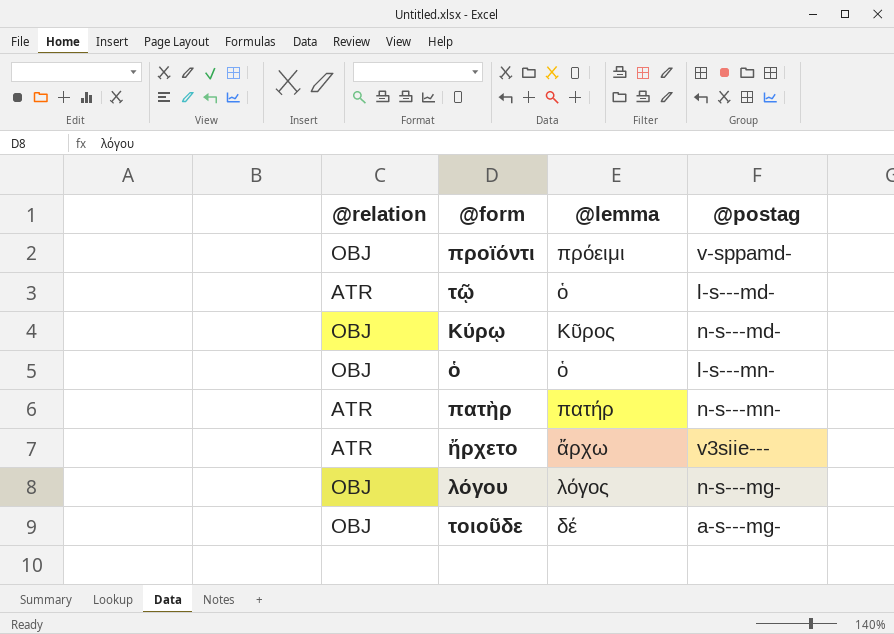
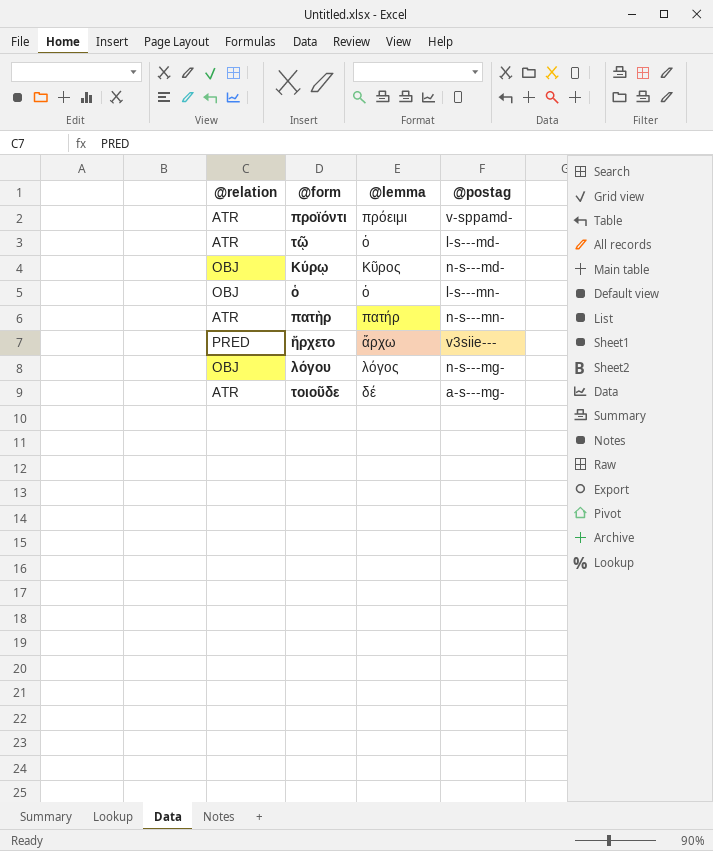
προϊόντι | @relation: OBJ -> ATR
ἤρχετο | @relation: ATR -> PRED
τοιοῦδε | @relation: OBJ -> ATR

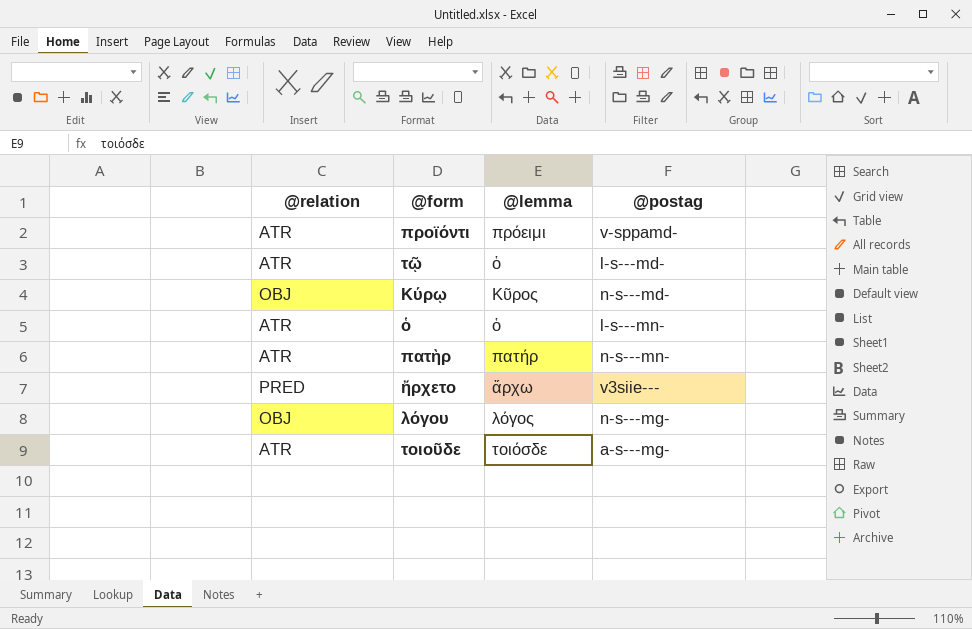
ὁ | @relation: OBJ -> ATR
τοιοῦδε | @lemma: δέ -> τοιόσδε

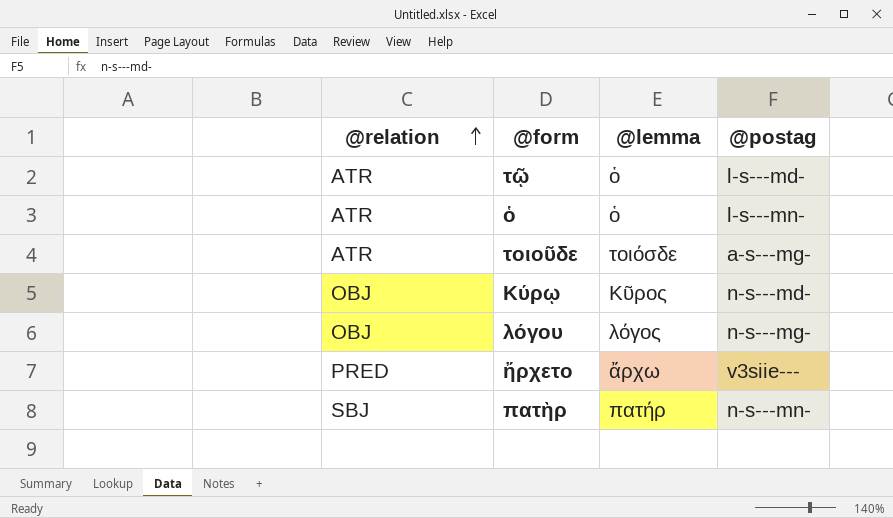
row order: none -> @relation ascending
row προϊόντι: ATR | πρόειμι | v-sppamd- -> none
πατὴρ | @relation: ATR -> SBJ

